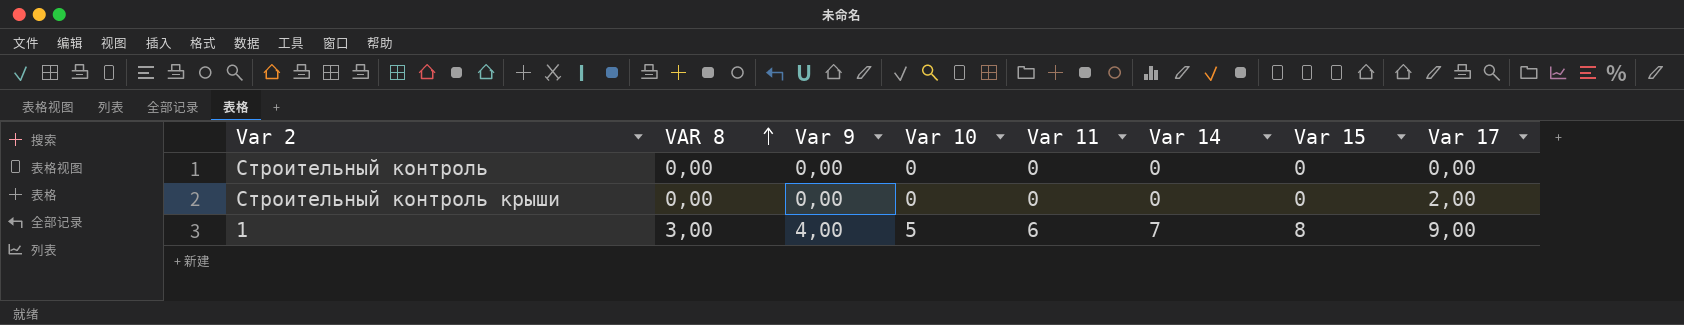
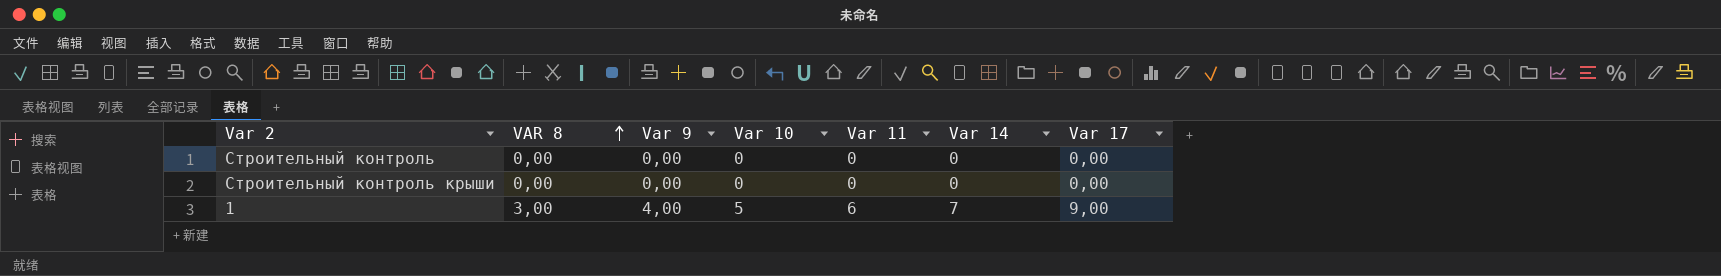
column Var 15 | position: 7 -> none
Строительный контроль крыши | Var 17: 2,00 -> 0,00

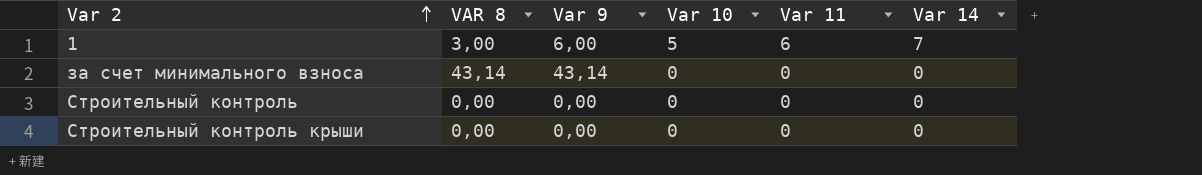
row order: VAR 8 ascending -> Var 2 ascending
column Var 17 | position: 7 -> none
1 | Var 9: 4,00 -> 6,00
row за счет минимального взноса: none -> 43,14 | 43,14 | 0 | 0 | 0

